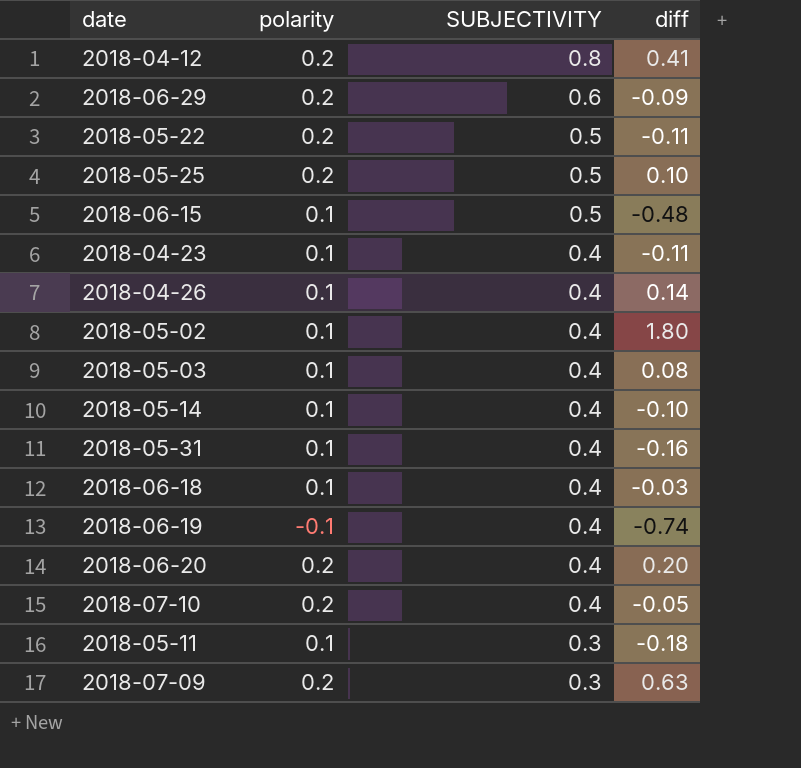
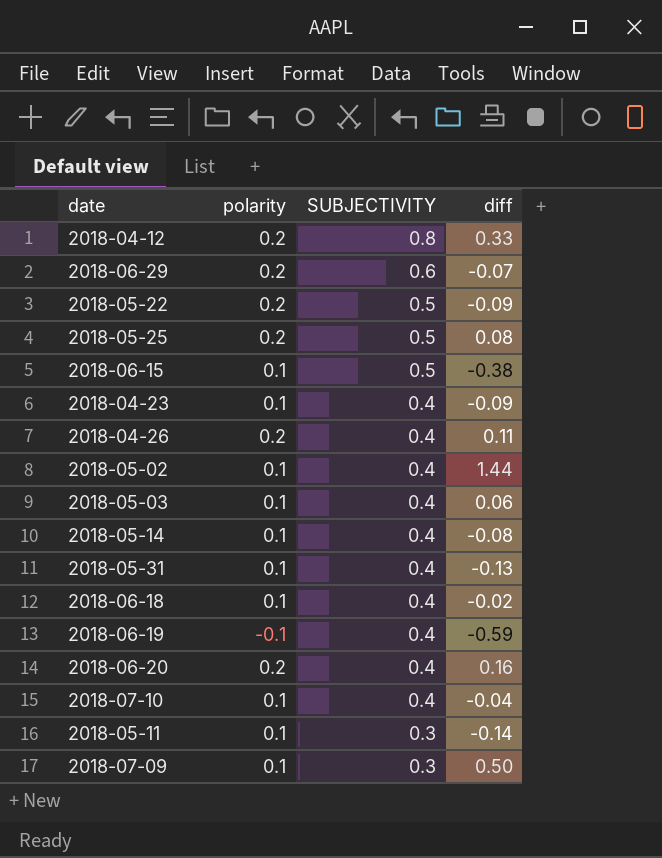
2018-04-12 | diff: 0.41 -> 0.33
2018-06-29 | diff: -0.09 -> -0.07
2018-05-22 | diff: -0.11 -> -0.09
2018-05-25 | diff: 0.10 -> 0.08
2018-06-15 | diff: -0.48 -> -0.38
2018-04-23 | diff: -0.11 -> -0.09
2018-04-26 | polarity: 0.1 -> 0.2
2018-04-26 | diff: 0.14 -> 0.11
2018-05-02 | diff: 1.80 -> 1.44
2018-05-03 | diff: 0.08 -> 0.06
2018-05-14 | diff: -0.10 -> -0.08
2018-05-31 | diff: -0.16 -> -0.13
2018-06-18 | diff: -0.03 -> -0.02
2018-06-19 | diff: -0.74 -> -0.59
2018-06-20 | diff: 0.20 -> 0.16
2018-07-10 | polarity: 0.2 -> 0.1
2018-07-10 | diff: -0.05 -> -0.04
2018-05-11 | diff: -0.18 -> -0.14
2018-07-09 | polarity: 0.2 -> 0.1
2018-07-09 | diff: 0.63 -> 0.50

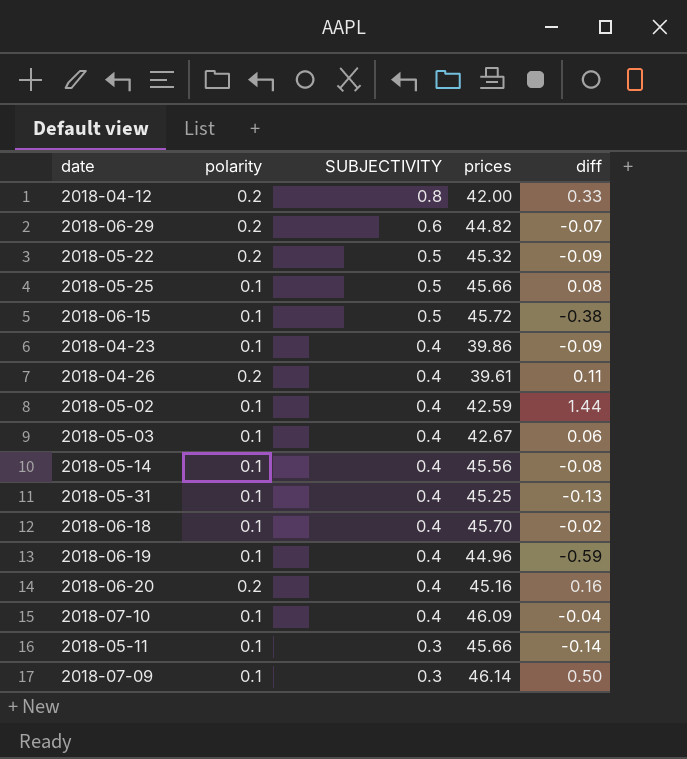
column prices | position: none -> 4
2018-05-25 | polarity: 0.2 -> 0.1
2018-06-19 | polarity: -0.1 -> 0.1

